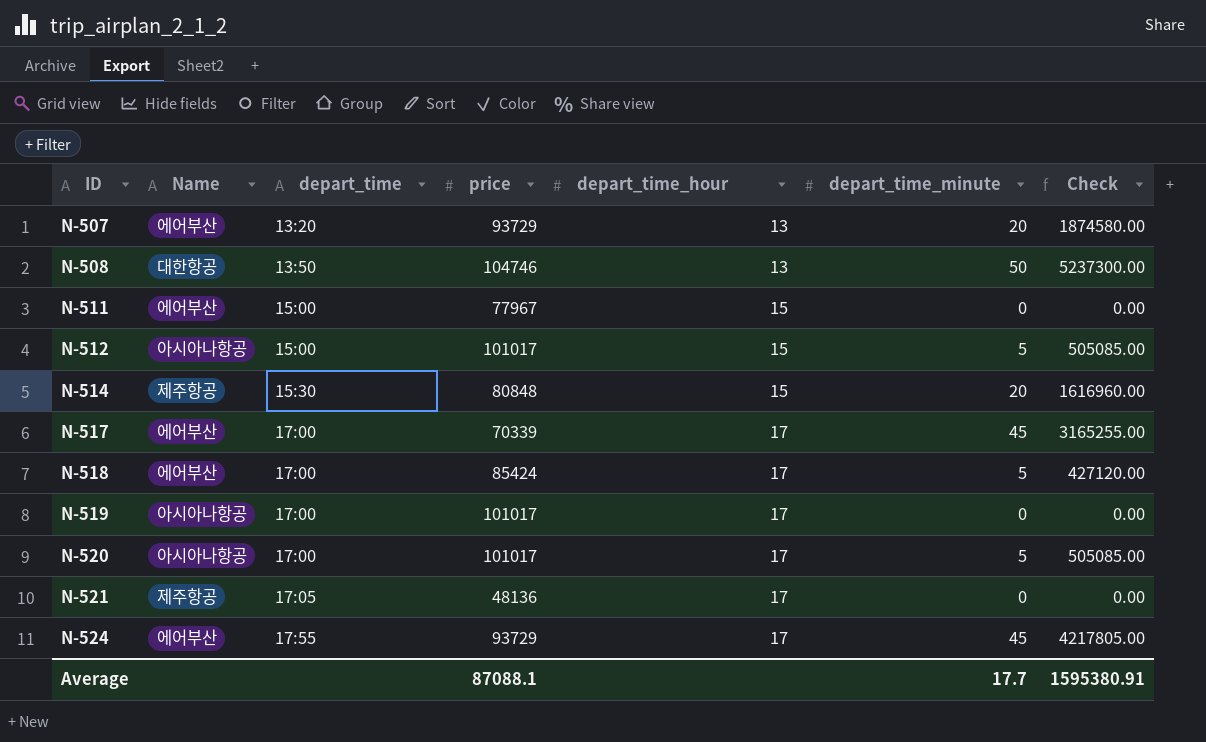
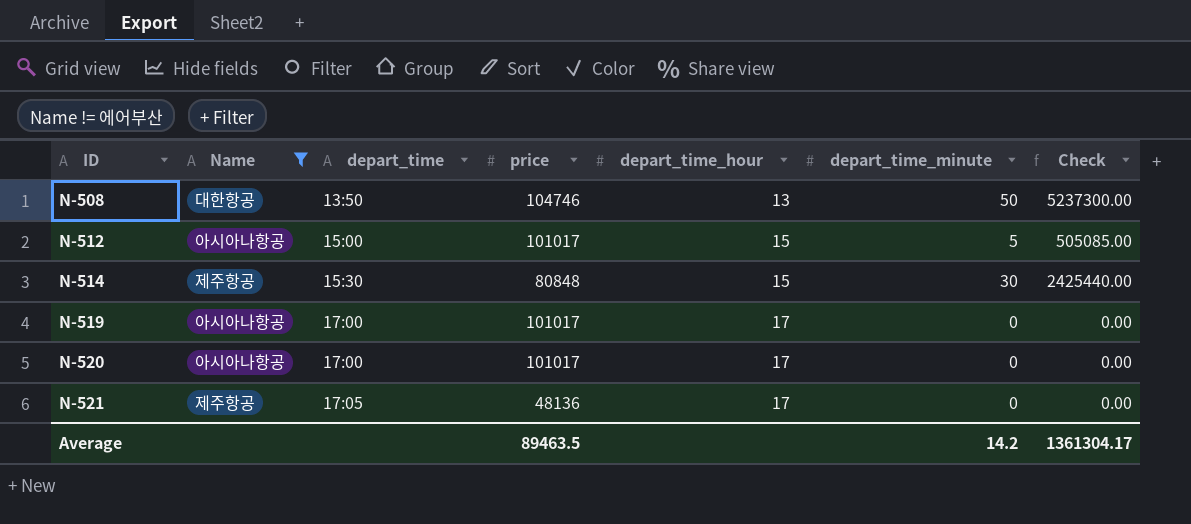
filter: none -> Name != 에어부산
N-514 | depart_time_minute: 20 -> 30
N-514 | Check: 1616960.00 -> 2425440.00
N-520 | depart_time_minute: 5 -> 0
N-520 | Check: 505085.00 -> 0.00
Average | price: 87088.1 -> 89463.5
Average | depart_time_minute: 17.7 -> 14.2
Average | Check: 1595380.91 -> 1361304.17

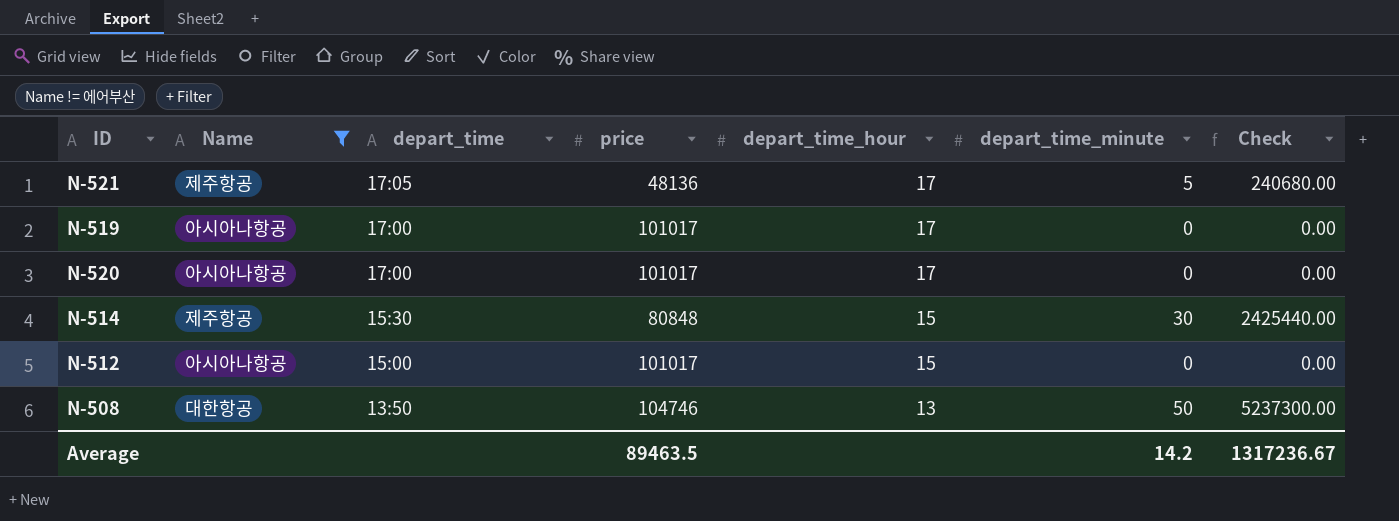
row order: ID ascending -> depart_time descending
N-521 | depart_time_minute: 0 -> 5
N-521 | Check: 0.00 -> 240680.00
N-512 | depart_time_minute: 5 -> 0
N-512 | Check: 505085.00 -> 0.00
Average | Check: 1361304.17 -> 1317236.67

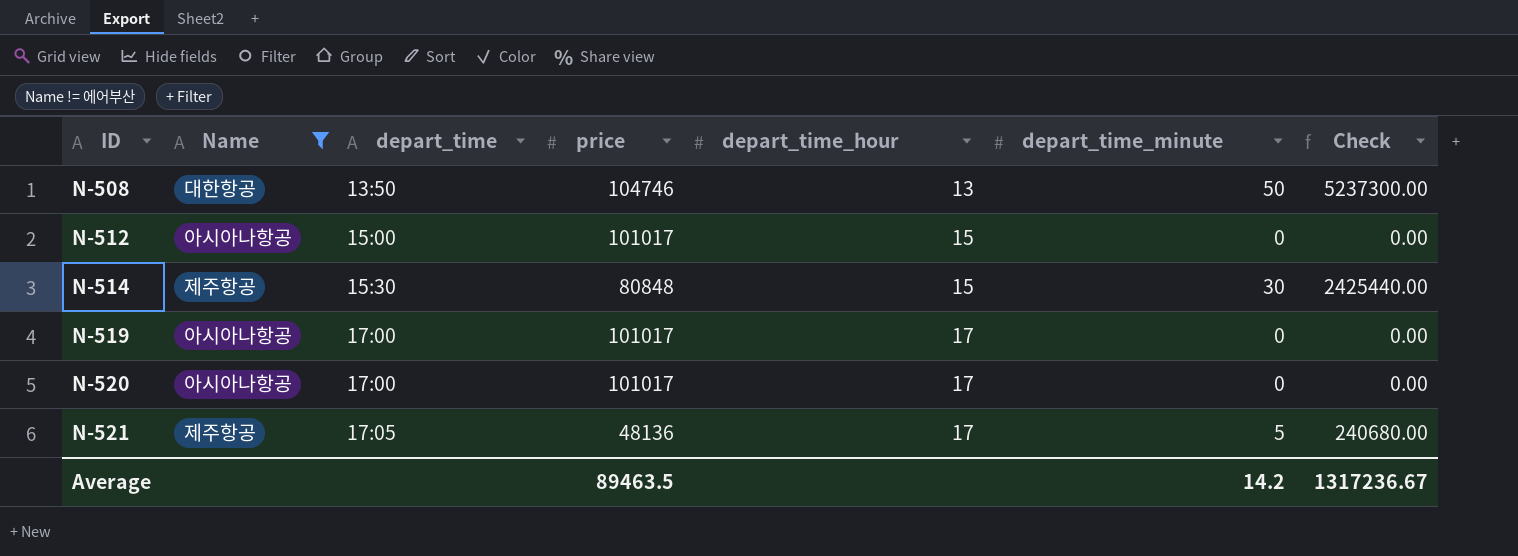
row order: depart_time descending -> ID ascending

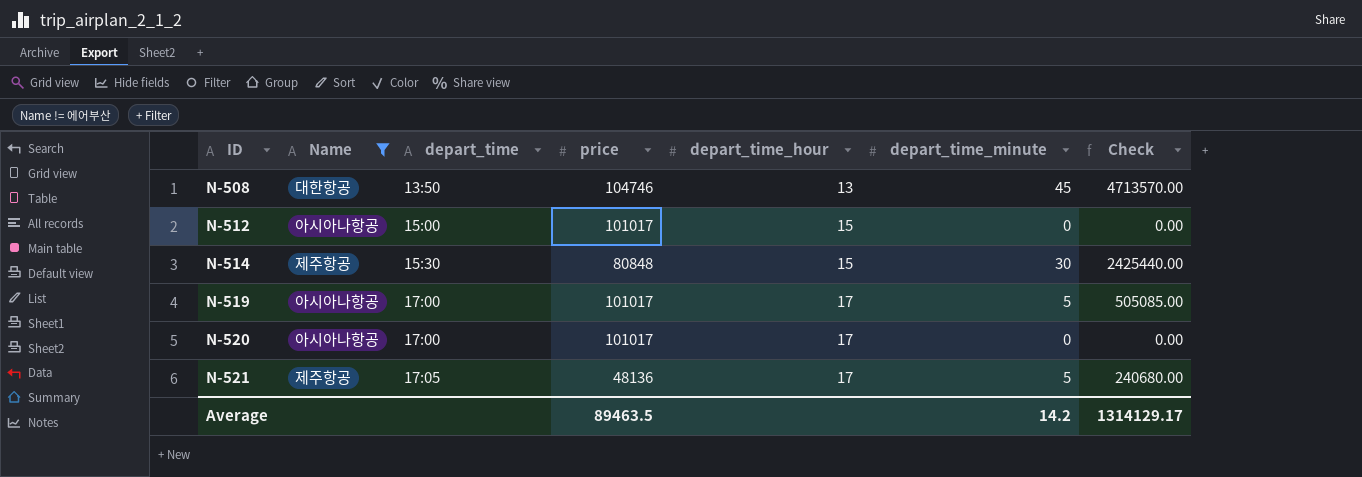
N-508 | depart_time_minute: 50 -> 45
N-508 | Check: 5237300.00 -> 4713570.00
N-519 | depart_time_minute: 0 -> 5
N-519 | Check: 0.00 -> 505085.00
Average | Check: 1317236.67 -> 1314129.17

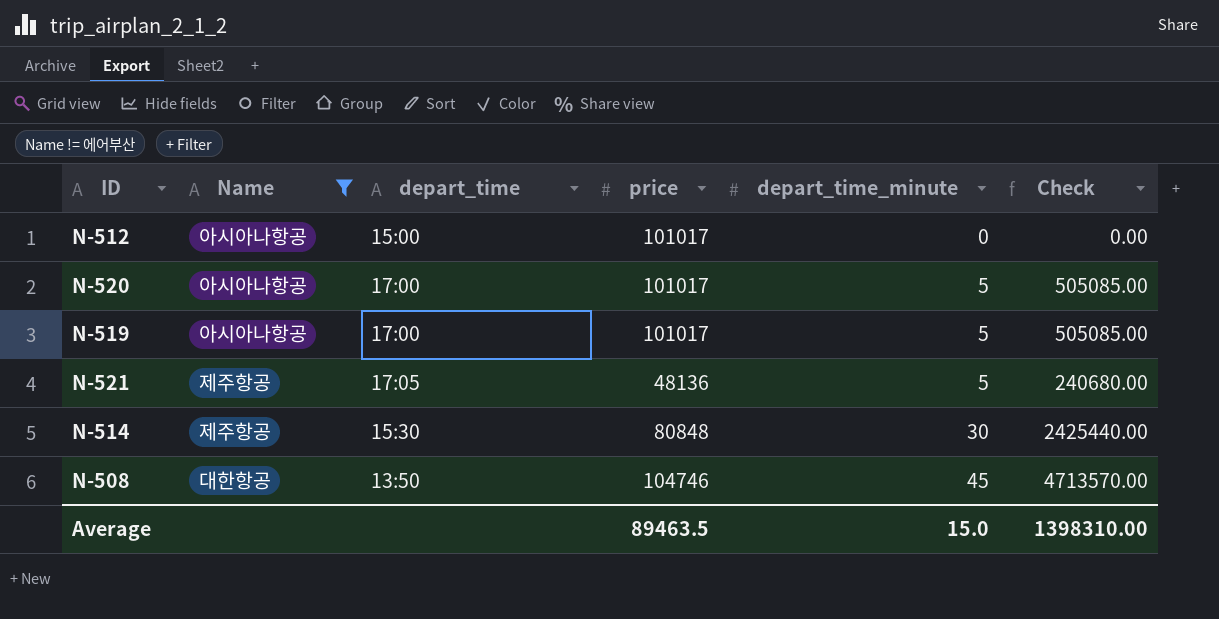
row order: ID ascending -> depart_time_minute ascending
column depart_time_hour | position: 5 -> none
N-520 | depart_time_minute: 0 -> 5
N-520 | Check: 0.00 -> 505085.00
Average | depart_time_minute: 14.2 -> 15.0
Average | Check: 1314129.17 -> 1398310.00

